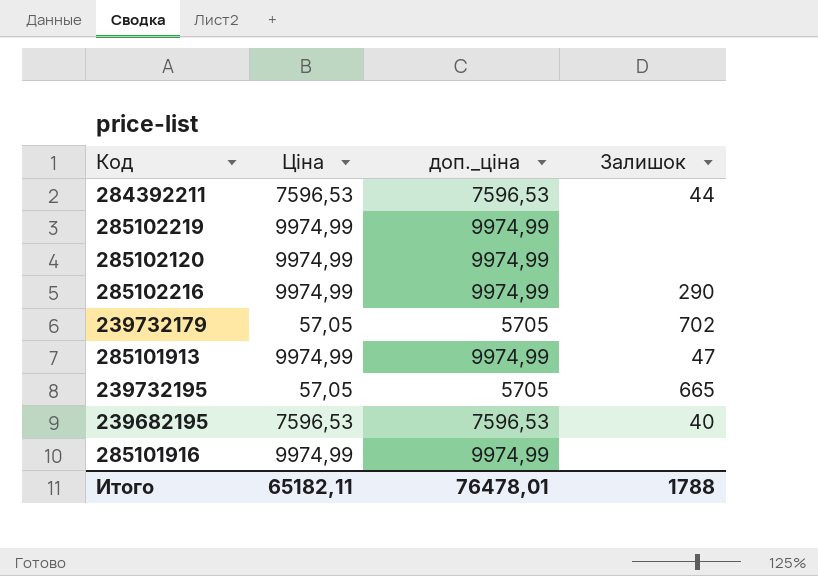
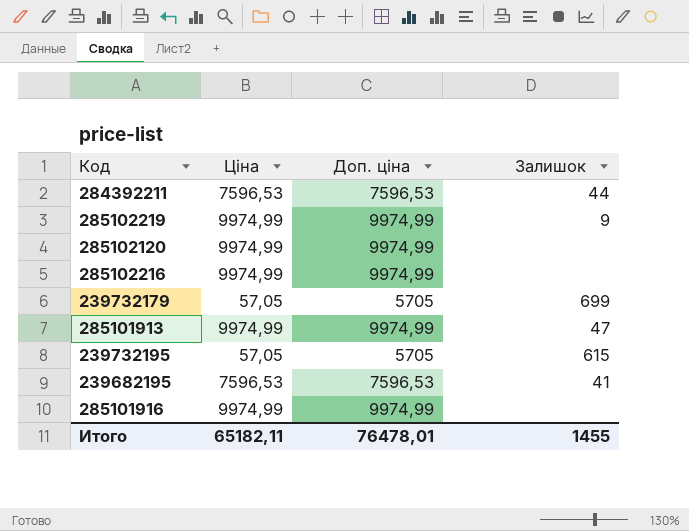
column name: доп._ціна -> Доп. ціна
285102219 | Залишок: none -> 9
285102216 | Залишок: 290 -> none
239732179 | Залишок: 702 -> 699
239732195 | Залишок: 665 -> 615
239682195 | Залишок: 40 -> 41
Итого | Залишок: 1788 -> 1455

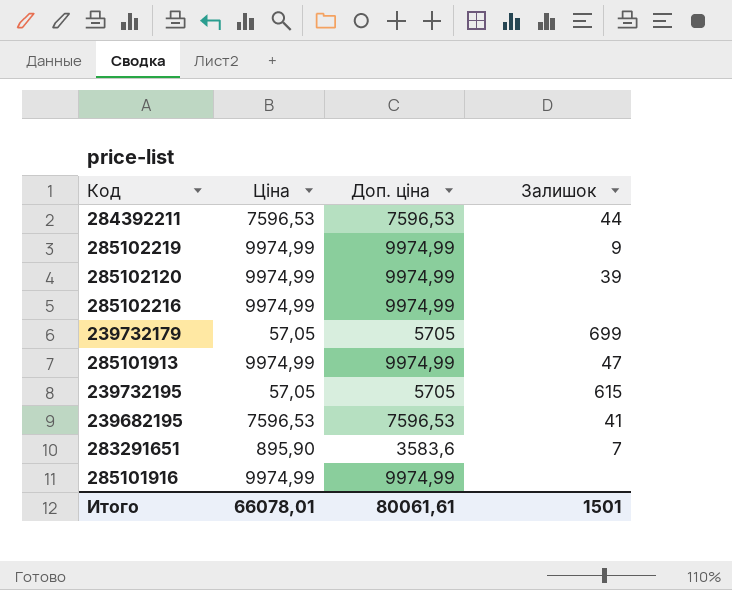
285102120 | Залишок: none -> 39
row 283291651: none -> 895,90 | 3583,6 | 7
Итого | Ціна: 65182,11 -> 66078,01
Итого | Доп. ціна: 76478,01 -> 80061,61
Итого | Залишок: 1455 -> 1501

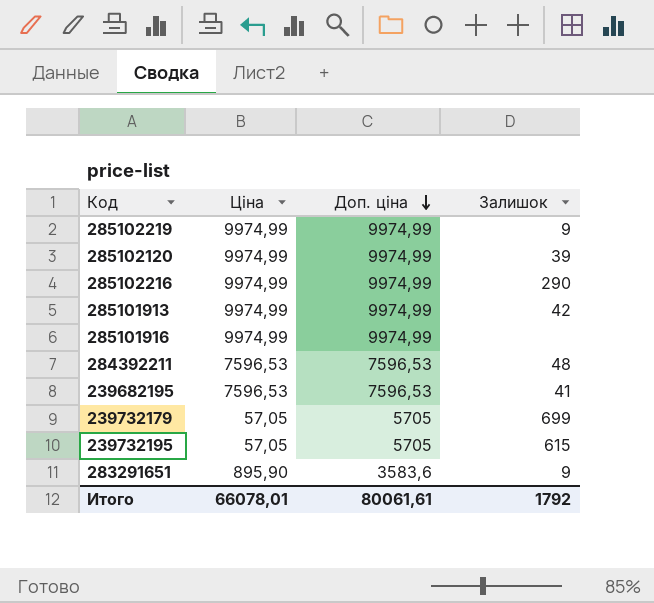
row order: none -> Доп. ціна descending
285102216 | Залишок: none -> 290
285101913 | Залишок: 47 -> 42
284392211 | Залишок: 44 -> 48
283291651 | Залишок: 7 -> 9
Итого | Залишок: 1501 -> 1792

